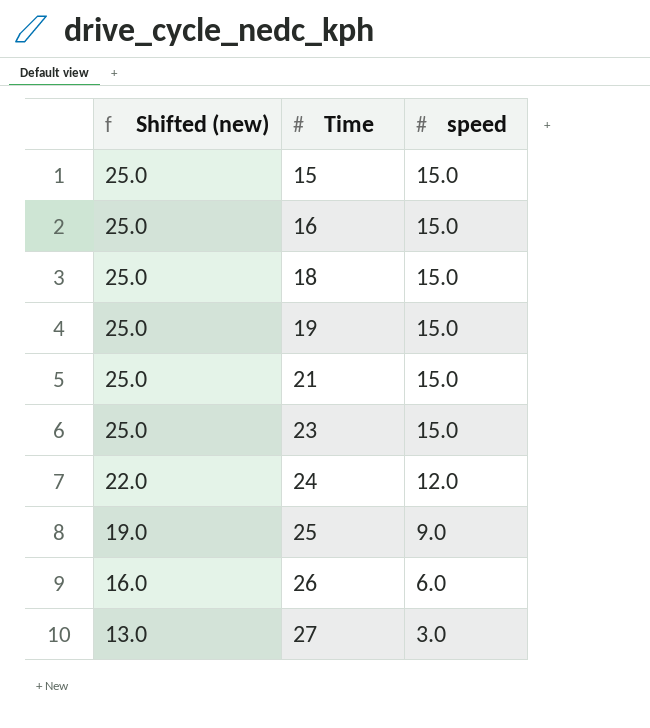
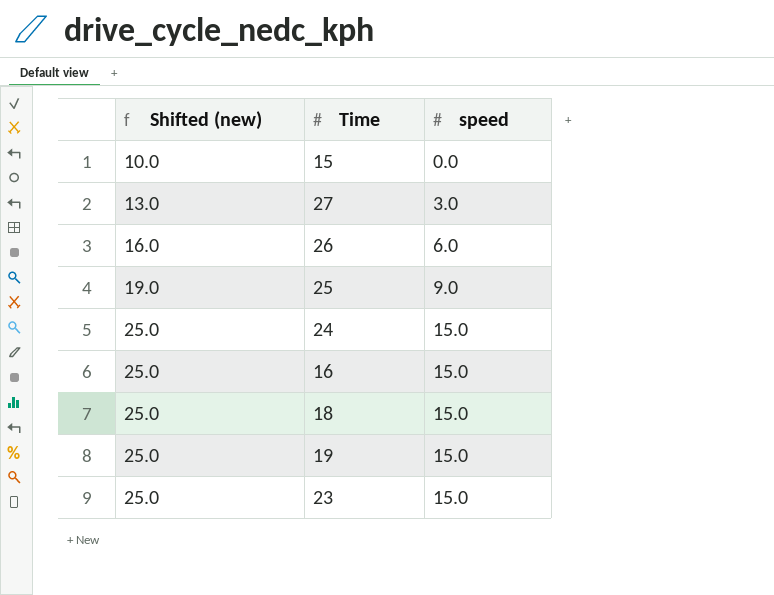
row order: Shifted (new) descending -> Shifted (new) ascending
row 21: 25.0 | 15.0 -> none
15 | Shifted (new): 25.0 -> 10.0
15 | speed: 15.0 -> 0.0
24 | Shifted (new): 22.0 -> 25.0
24 | speed: 12.0 -> 15.0

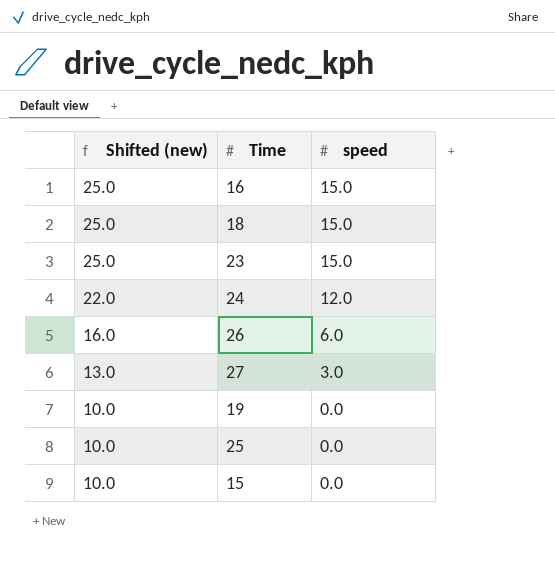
row order: Shifted (new) ascending -> Shifted (new) descending
24 | Shifted (new): 25.0 -> 22.0
24 | speed: 15.0 -> 12.0
19 | Shifted (new): 25.0 -> 10.0
19 | speed: 15.0 -> 0.0
25 | Shifted (new): 19.0 -> 10.0
25 | speed: 9.0 -> 0.0

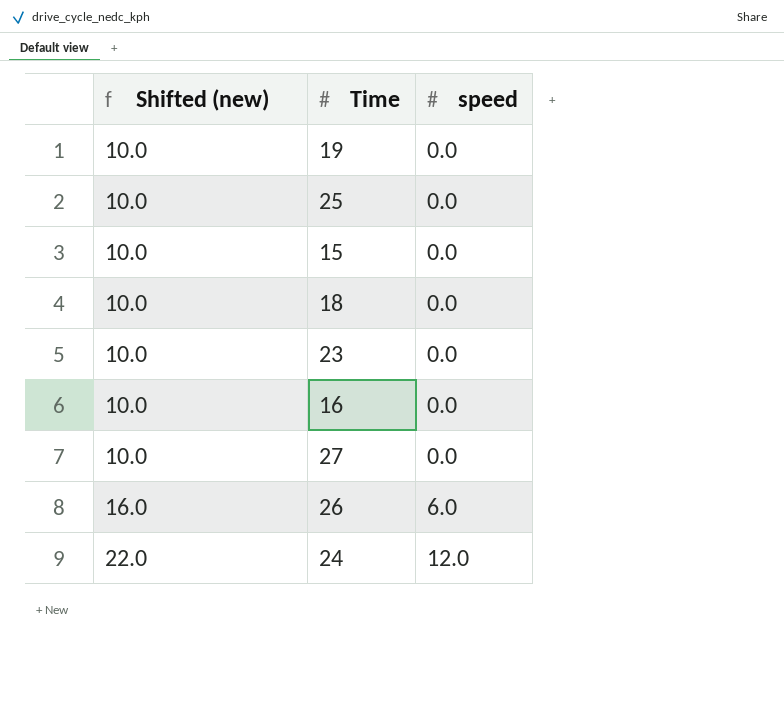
row order: Shifted (new) descending -> Shifted (new) ascending
18 | Shifted (new): 25.0 -> 10.0
18 | speed: 15.0 -> 0.0
23 | Shifted (new): 25.0 -> 10.0
23 | speed: 15.0 -> 0.0
16 | Shifted (new): 25.0 -> 10.0
16 | speed: 15.0 -> 0.0
27 | Shifted (new): 13.0 -> 10.0
27 | speed: 3.0 -> 0.0

